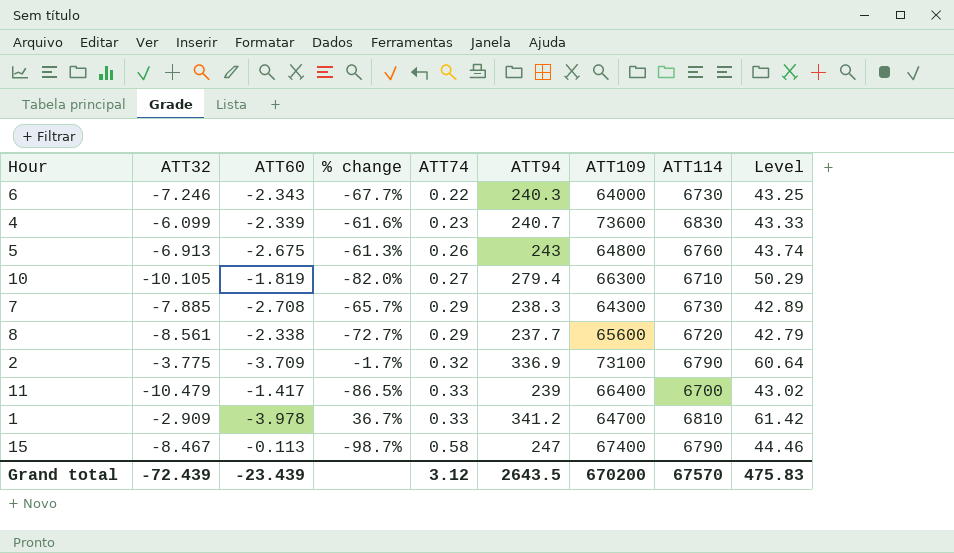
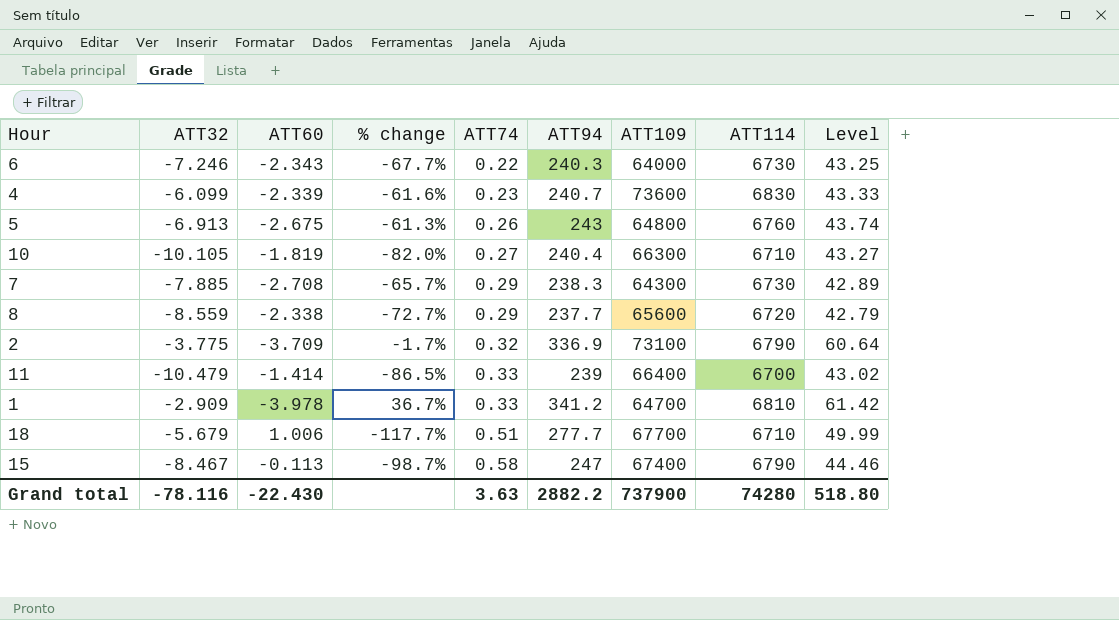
10 | ATT94: 279.4 -> 240.4
10 | Level: 50.29 -> 43.27
8 | ATT32: -8.561 -> -8.559
11 | ATT60: -1.417 -> -1.414
row 18: none -> -5.679 | 1.006 | -117.7% | 0.51 | 277.7 | 67700 | 6710 | 49.99
Grand total | ATT32: -72.439 -> -78.116
Grand total | ATT60: -23.439 -> -22.430
Grand total | ATT74: 3.12 -> 3.63
Grand total | ATT94: 2643.5 -> 2882.2
Grand total | ATT109: 670200 -> 737900
Grand total | ATT114: 67570 -> 74280
Grand total | Level: 475.83 -> 518.80

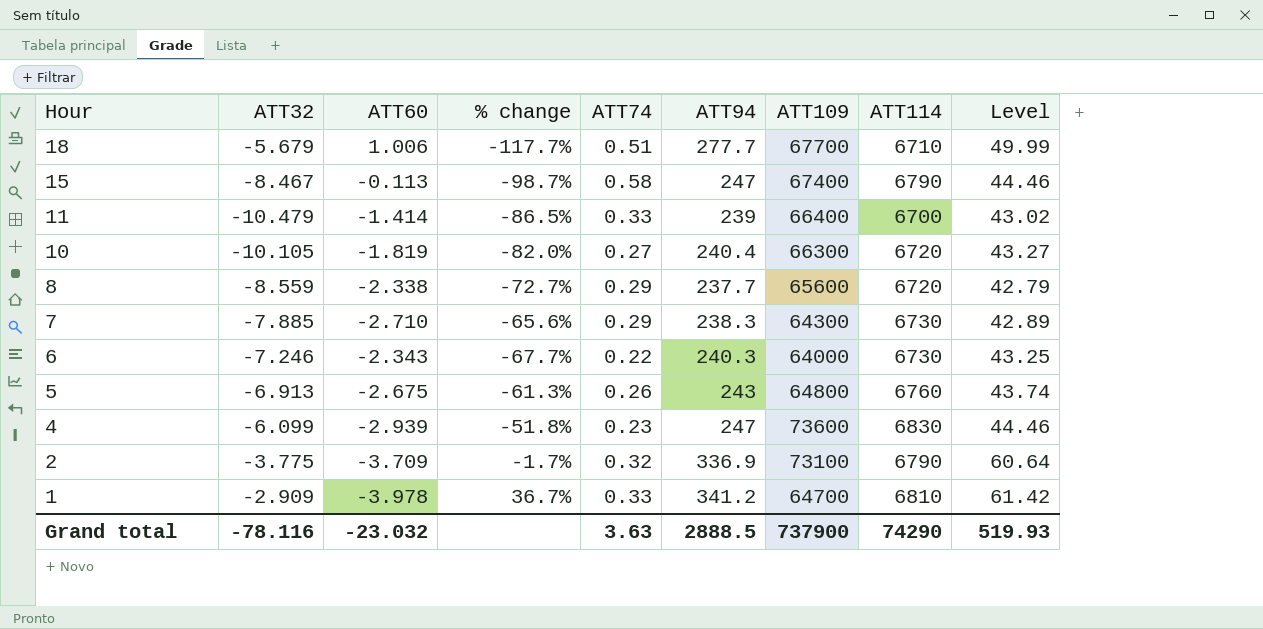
row order: ATT74 ascending -> Hour descending
10 | ATT114: 6710 -> 6720
7 | ATT60: -2.708 -> -2.710
7 | % change: -65.7% -> -65.6%
4 | ATT60: -2.339 -> -2.939
4 | % change: -61.6% -> -51.8%
4 | ATT94: 240.7 -> 247
4 | Level: 43.33 -> 44.46
Grand total | ATT60: -22.430 -> -23.032
Grand total | ATT94: 2882.2 -> 2888.5
Grand total | ATT114: 74280 -> 74290
Grand total | Level: 518.80 -> 519.93

